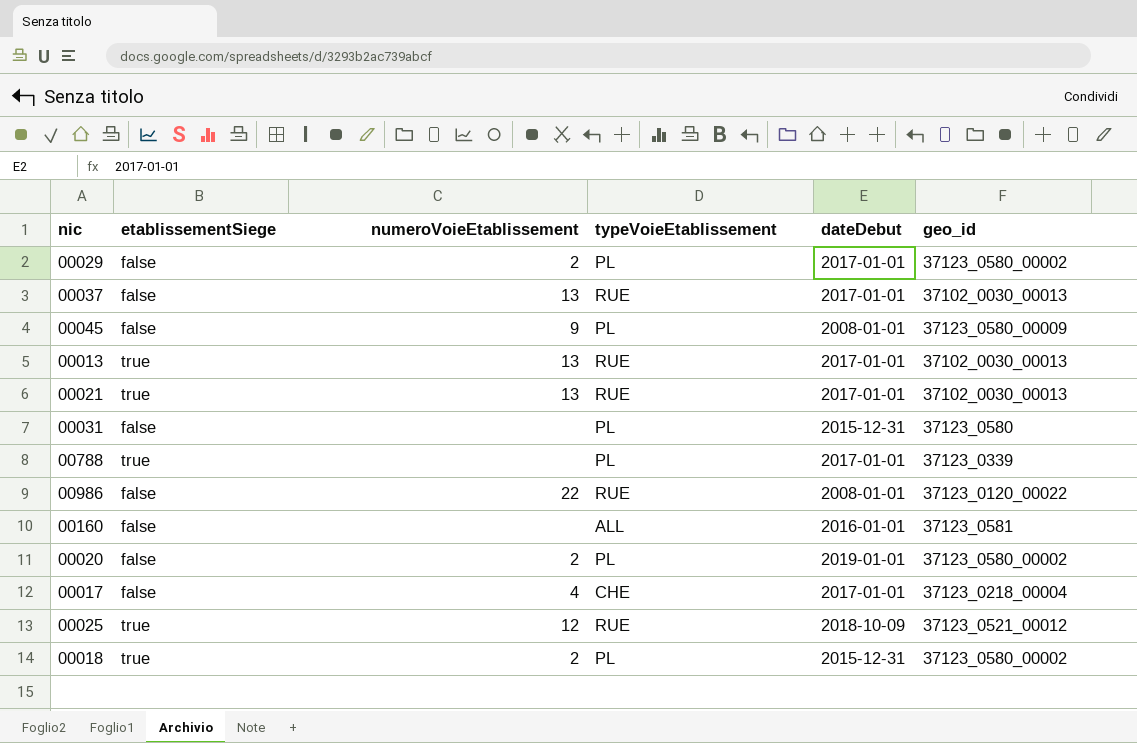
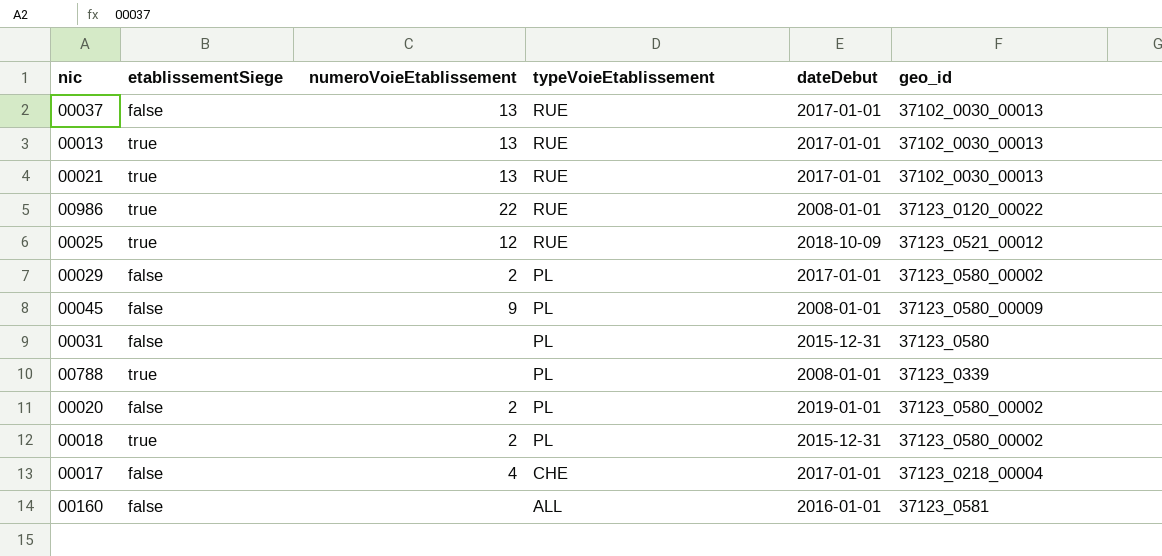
row order: none -> typeVoieEtablissement descending
00986 | etablissementSiege: false -> true
00788 | dateDebut: 2017-01-01 -> 2008-01-01

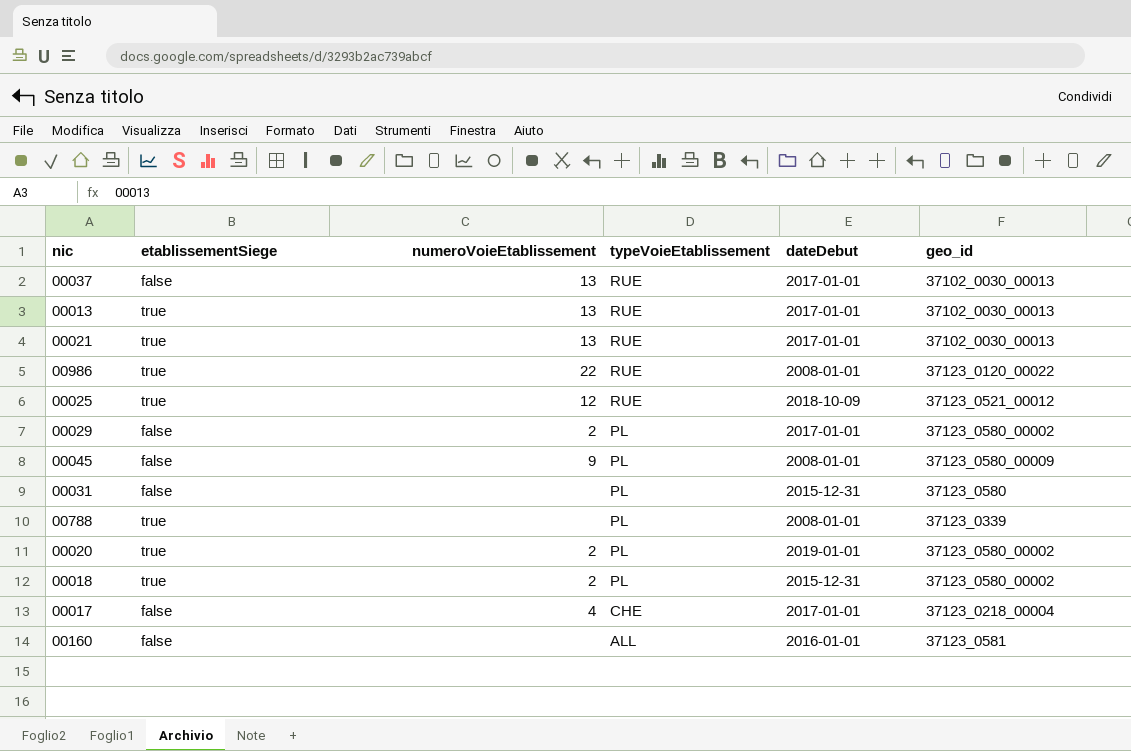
00020 | etablissementSiege: false -> true

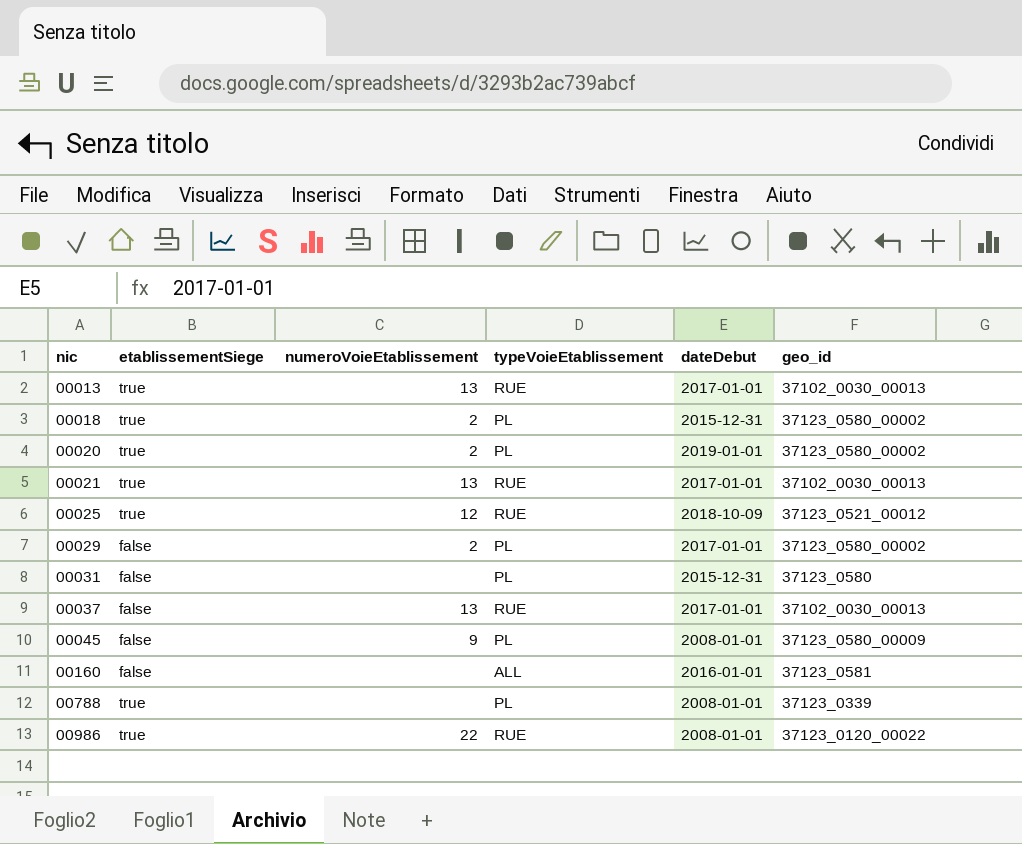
row order: typeVoieEtablissement descending -> nic ascending
row 00017: false | 4 | CHE | 2017-01-01 | 37123_0218_00004 -> none

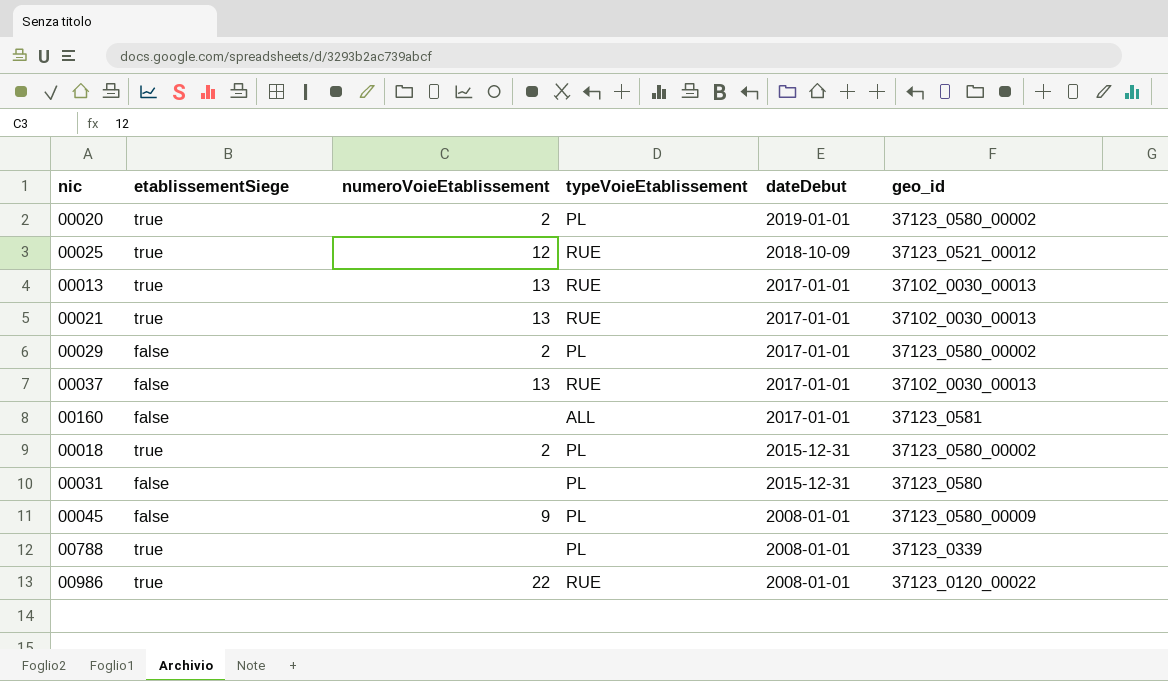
row order: nic ascending -> dateDebut descending
00160 | dateDebut: 2016-01-01 -> 2017-01-01

